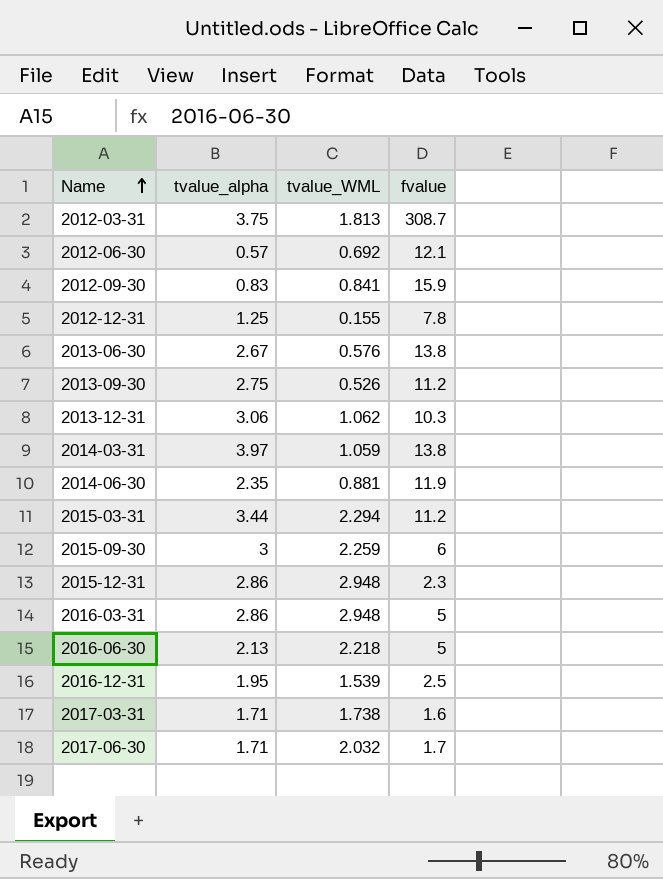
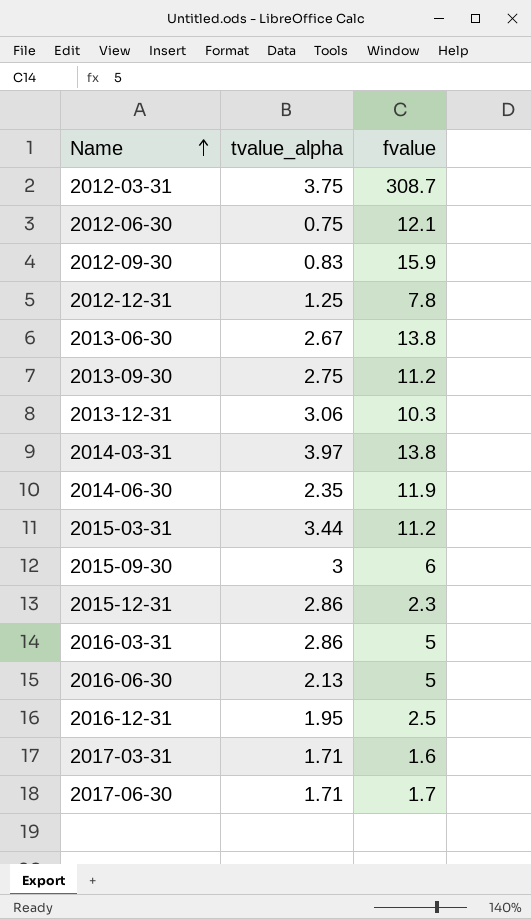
column tvalue_WML | position: 3 -> none
2012-06-30 | tvalue_alpha: 0.57 -> 0.75

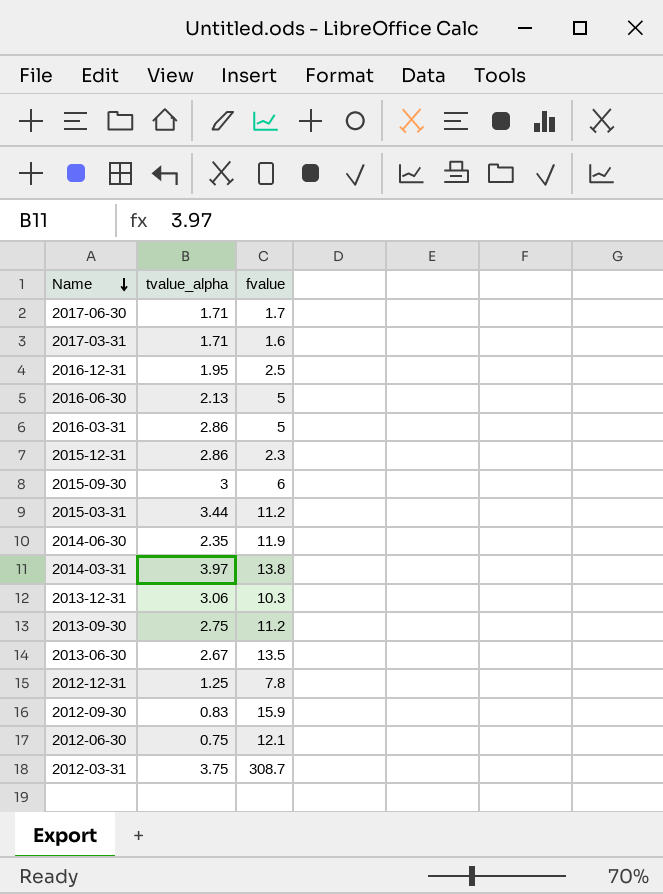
row order: Name ascending -> Name descending
2013-06-30 | fvalue: 13.8 -> 13.5

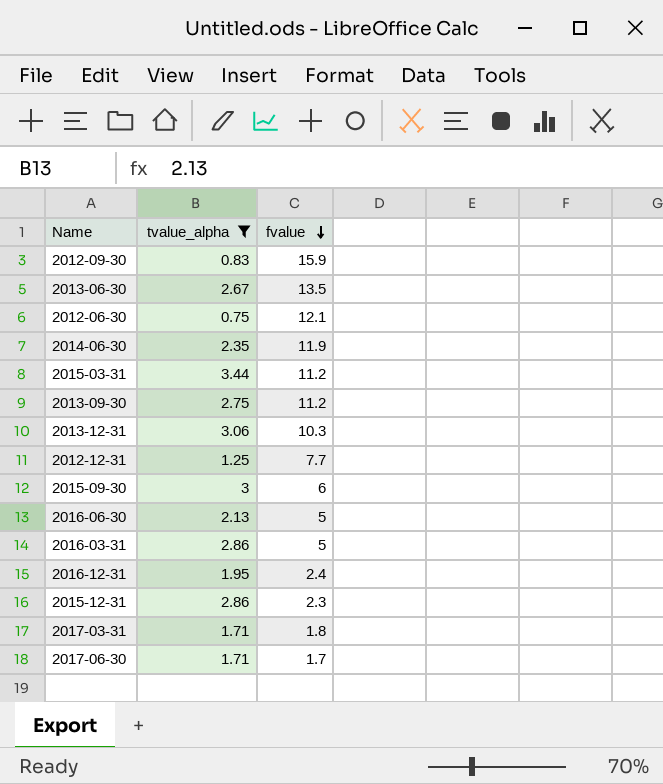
filter: none -> tvalue_alpha <= 3.44
row order: Name descending -> fvalue descending
2012-12-31 | fvalue: 7.8 -> 7.7
2016-12-31 | fvalue: 2.5 -> 2.4
2017-03-31 | fvalue: 1.6 -> 1.8

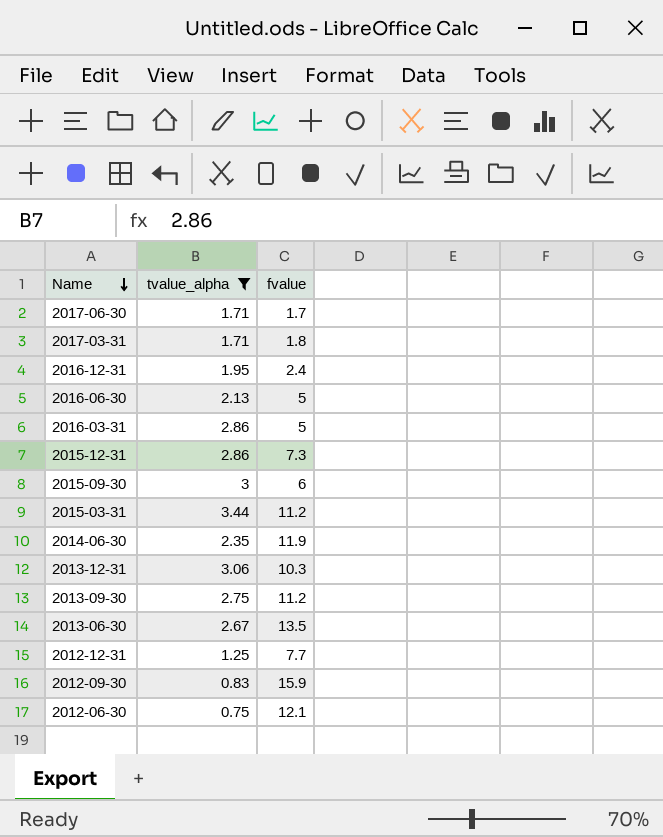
row order: fvalue descending -> Name descending
2015-12-31 | fvalue: 2.3 -> 7.3

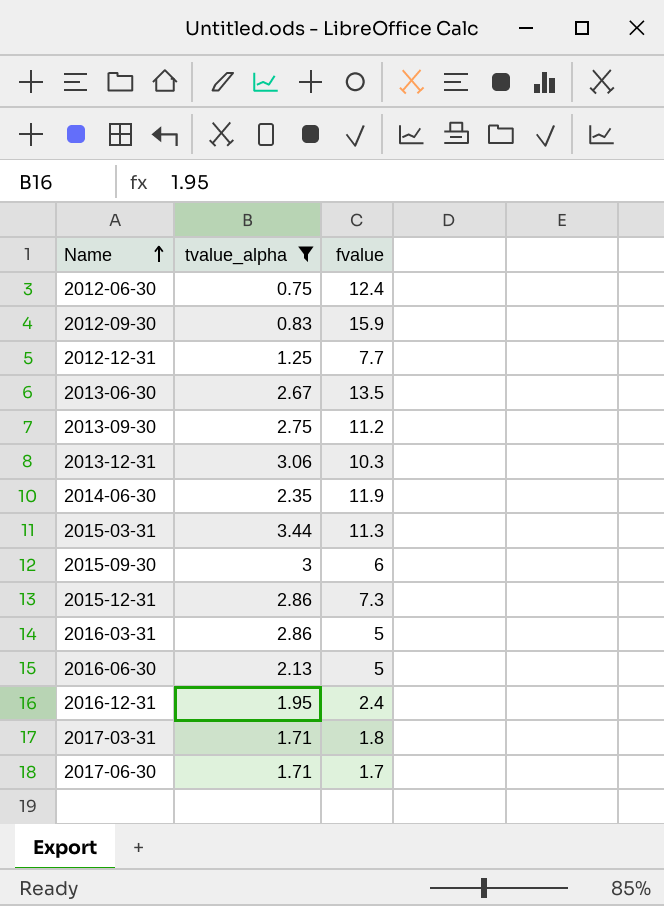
row order: Name descending -> Name ascending
2012-06-30 | fvalue: 12.1 -> 12.4
2015-03-31 | fvalue: 11.2 -> 11.3

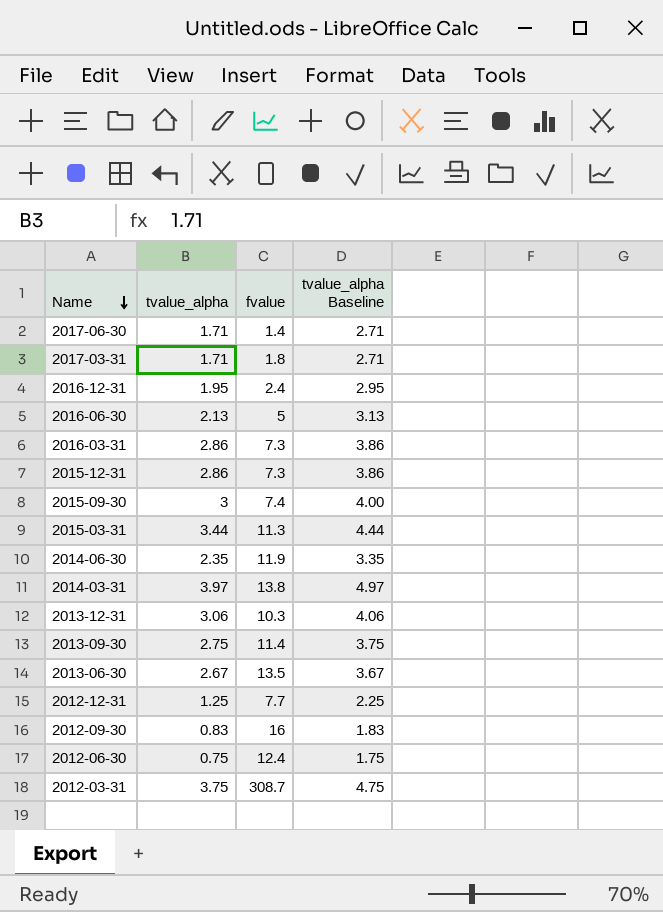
filter: tvalue_alpha <= 3.44 -> none
row order: Name ascending -> Name descending
column tvalue_alpha Baseline | formula: none -> [tvalue_alpha] + 1
2017-06-30 | fvalue: 1.7 -> 1.4
2016-03-31 | fvalue: 5 -> 7.3
2015-09-30 | fvalue: 6 -> 7.4
2013-09-30 | fvalue: 11.2 -> 11.4
2012-09-30 | fvalue: 15.9 -> 16

